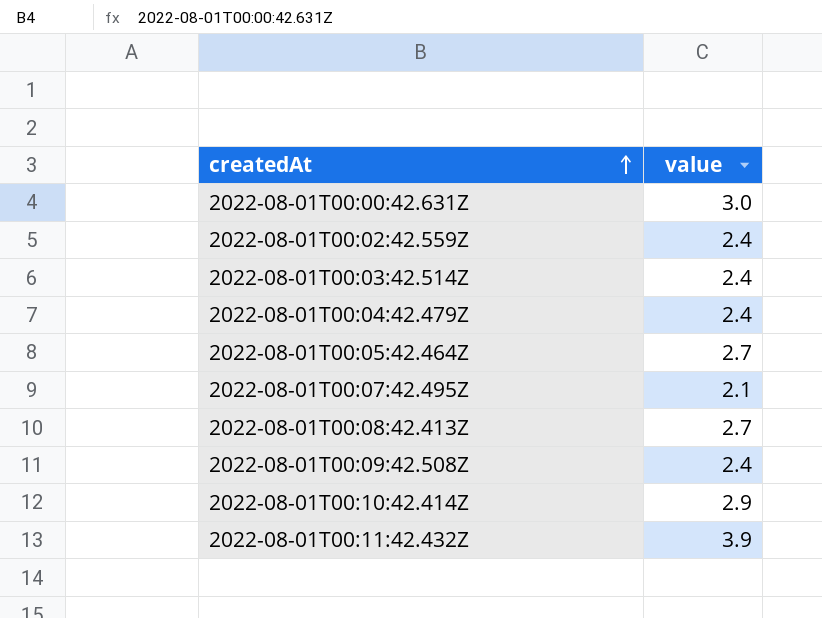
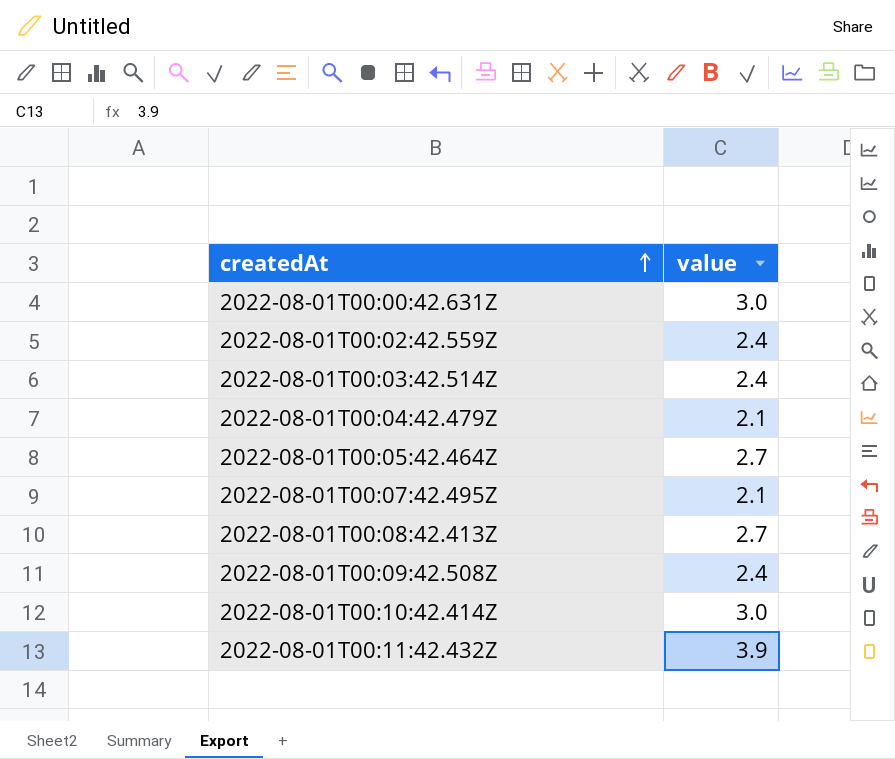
2022-08-01T00:04:42.479Z | value: 2.4 -> 2.1
2022-08-01T00:10:42.414Z | value: 2.9 -> 3.0

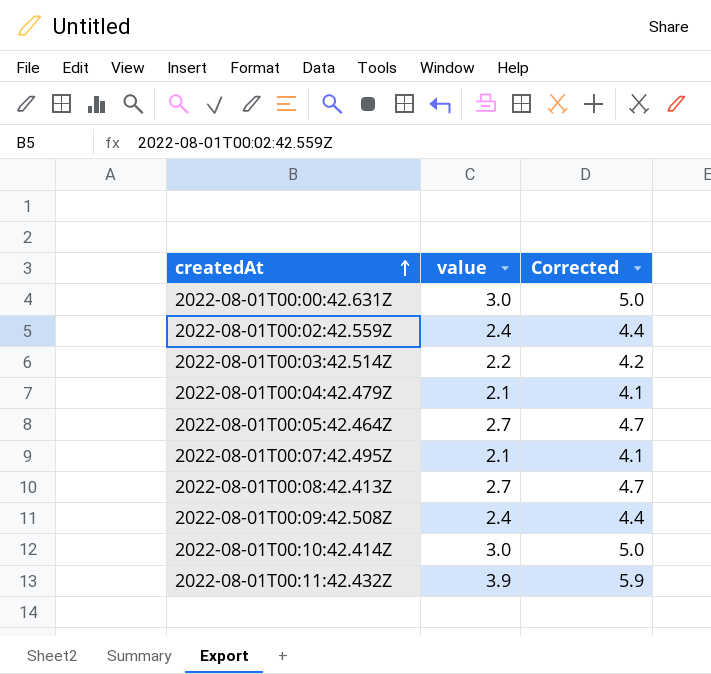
column Corrected | formula: none -> [value] + 2
2022-08-01T00:03:42.514Z | value: 2.4 -> 2.2

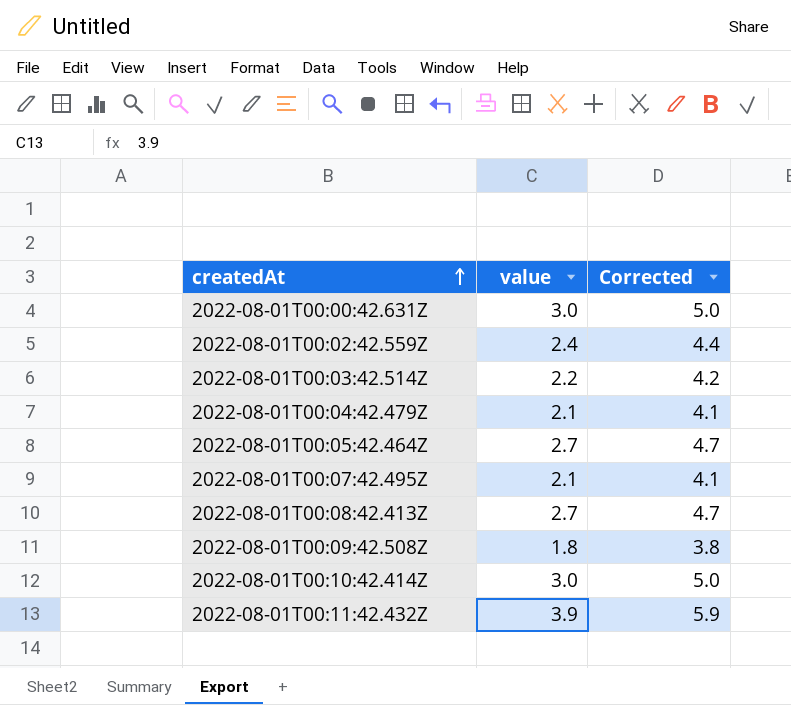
2022-08-01T00:09:42.508Z | value: 2.4 -> 1.8
2022-08-01T00:09:42.508Z | Corrected: 4.4 -> 3.8

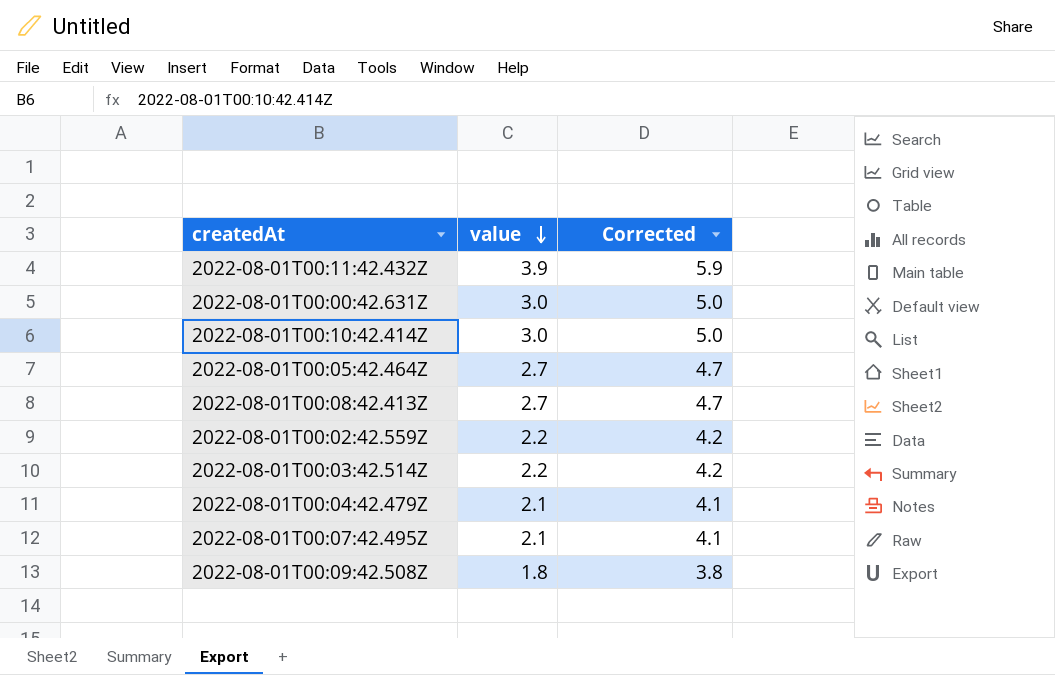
row order: createdAt ascending -> value descending
2022-08-01T00:02:42.559Z | value: 2.4 -> 2.2
2022-08-01T00:02:42.559Z | Corrected: 4.4 -> 4.2

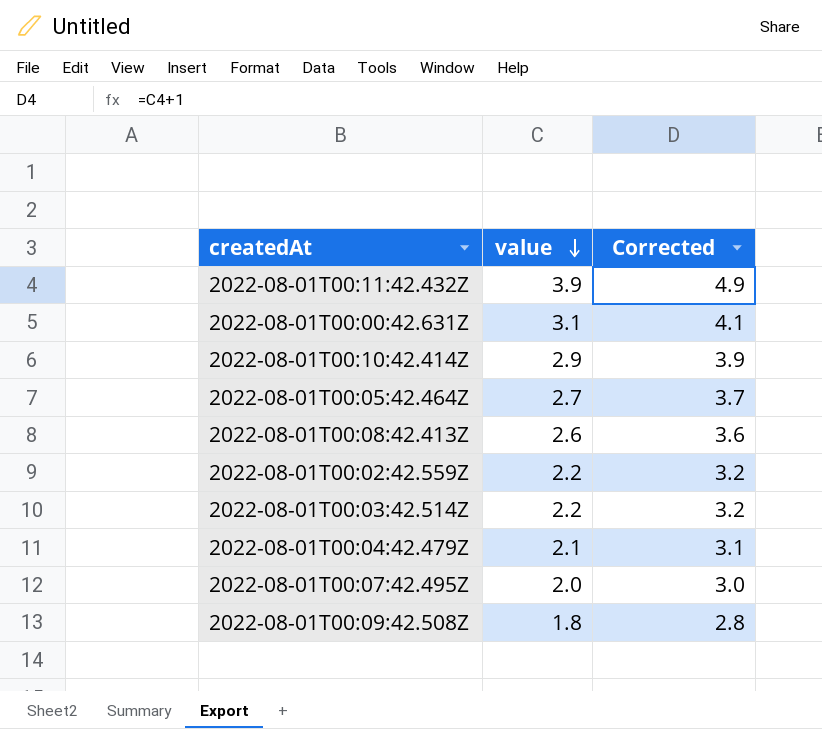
column Corrected | formula: [value] + 2 -> [value] + 1
2022-08-01T00:00:42.631Z | value: 3.0 -> 3.1
2022-08-01T00:10:42.414Z | value: 3.0 -> 2.9
2022-08-01T00:08:42.413Z | value: 2.7 -> 2.6
2022-08-01T00:07:42.495Z | value: 2.1 -> 2.0

